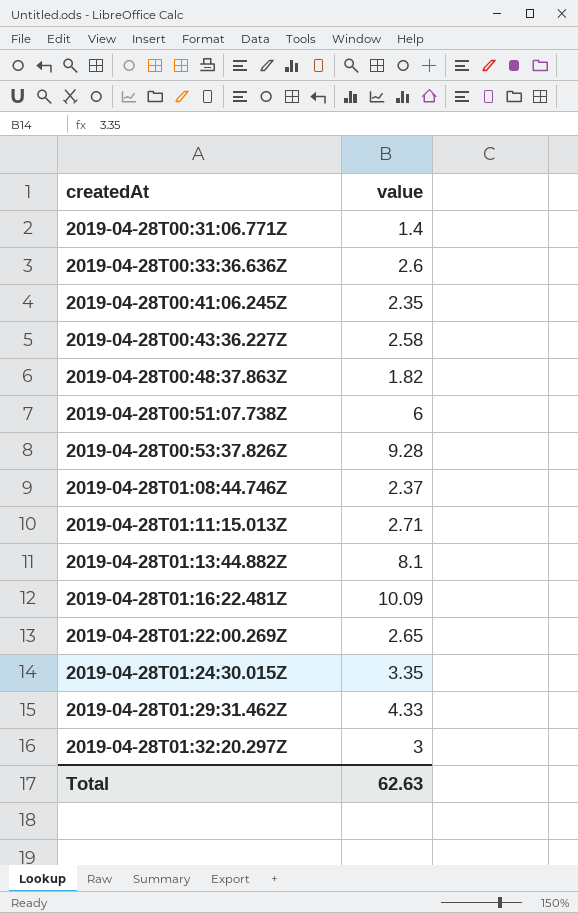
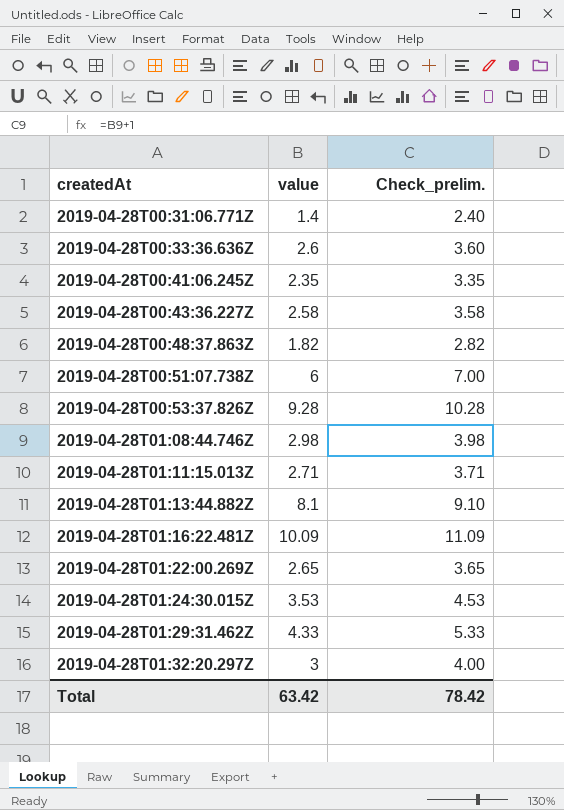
column Check_prelim. | formula: none -> [value] + 1
2019-04-28T01:08:44.746Z | value: 2.37 -> 2.98
2019-04-28T01:24:30.015Z | value: 3.35 -> 3.53
Total | value: 62.63 -> 63.42

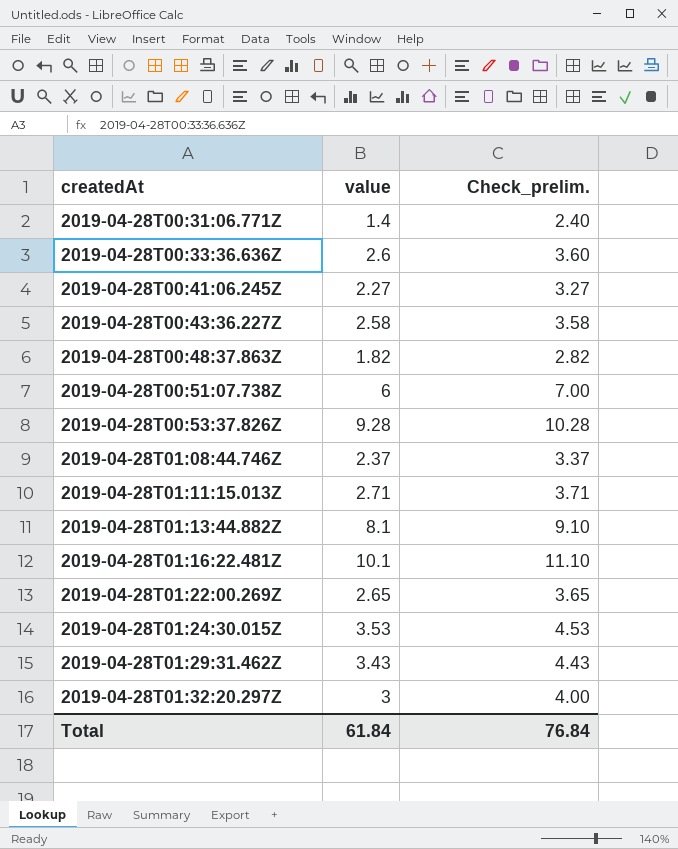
2019-04-28T00:41:06.245Z | value: 2.35 -> 2.27
2019-04-28T00:41:06.245Z | Check_prelim.: 3.35 -> 3.27
2019-04-28T01:08:44.746Z | value: 2.98 -> 2.37
2019-04-28T01:08:44.746Z | Check_prelim.: 3.98 -> 3.37
2019-04-28T01:16:22.481Z | value: 10.09 -> 10.1
2019-04-28T01:16:22.481Z | Check_prelim.: 11.09 -> 11.10
2019-04-28T01:29:31.462Z | value: 4.33 -> 3.43
2019-04-28T01:29:31.462Z | Check_prelim.: 5.33 -> 4.43
Total | value: 63.42 -> 61.84
Total | Check_prelim.: 78.42 -> 76.84

